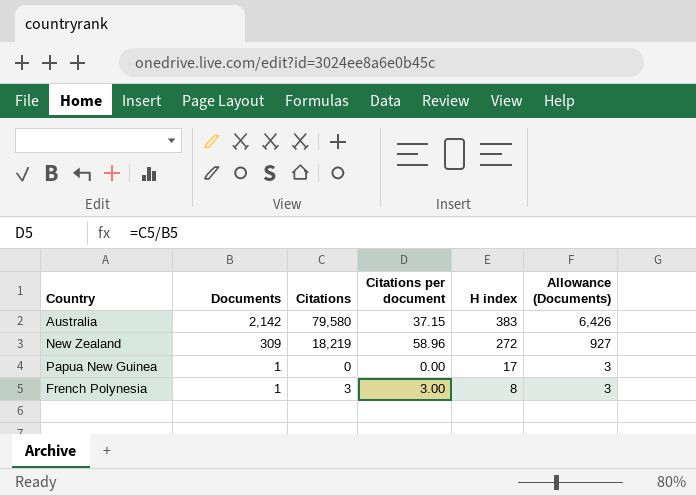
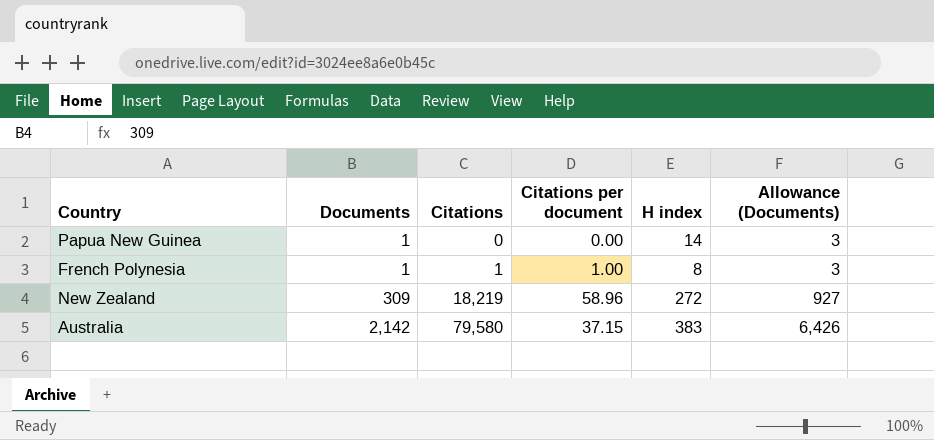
row order: Documents descending -> Documents ascending
Papua New Guinea | H index: 17 -> 14
French Polynesia | Citations: 3 -> 1
French Polynesia | Citations per document: 3.00 -> 1.00

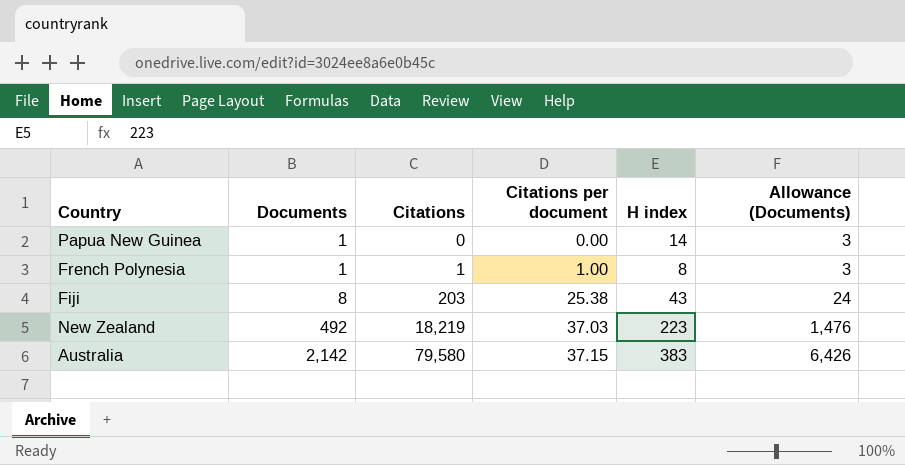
row Fiji: none -> 8 | 203 | 25.38 | 43 | 24
New Zealand | Documents: 309 -> 492
New Zealand | Citations per document: 58.96 -> 37.03
New Zealand | H index: 272 -> 223
New Zealand | Allowance (Documents): 927 -> 1,476

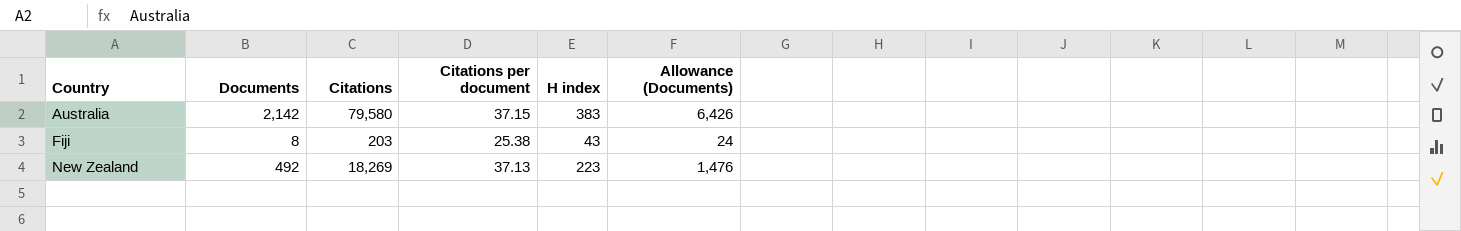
row order: Documents ascending -> Country ascending
row Papua New Guinea: 1 | 0 | 0.00 | 14 | 3 -> none
row French Polynesia: 1 | 1 | 1.00 | 8 | 3 -> none
New Zealand | Citations: 18,219 -> 18,269
New Zealand | Citations per document: 37.03 -> 37.13

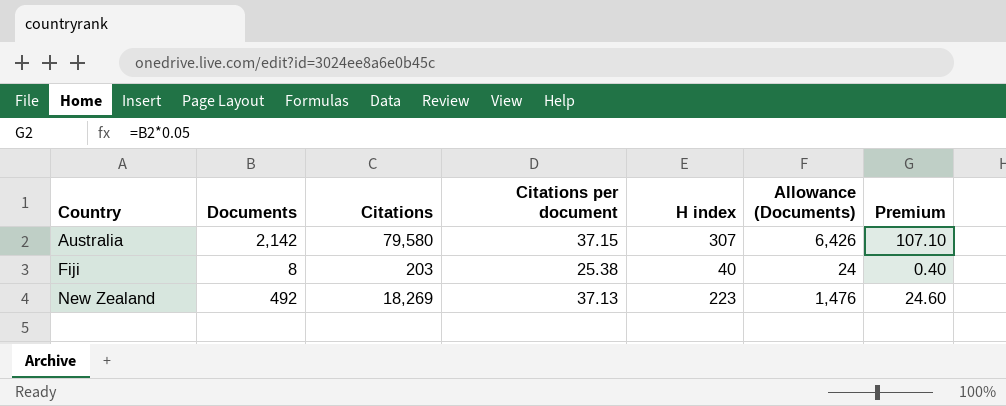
column Premium | formula: none -> [Documents] * 0.05
Australia | H index: 383 -> 307
Fiji | H index: 43 -> 40

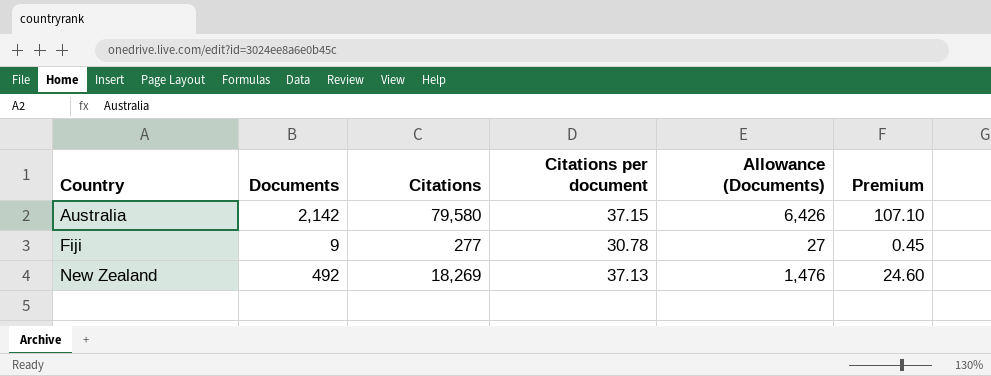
column H index | position: 5 -> none
Fiji | Documents: 8 -> 9
Fiji | Citations: 203 -> 277
Fiji | Citations per document: 25.38 -> 30.78
Fiji | Allowance (Documents): 24 -> 27
Fiji | Premium: 0.40 -> 0.45

